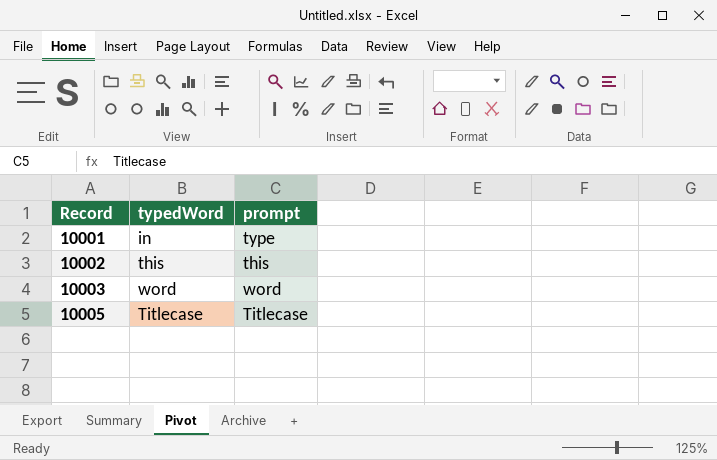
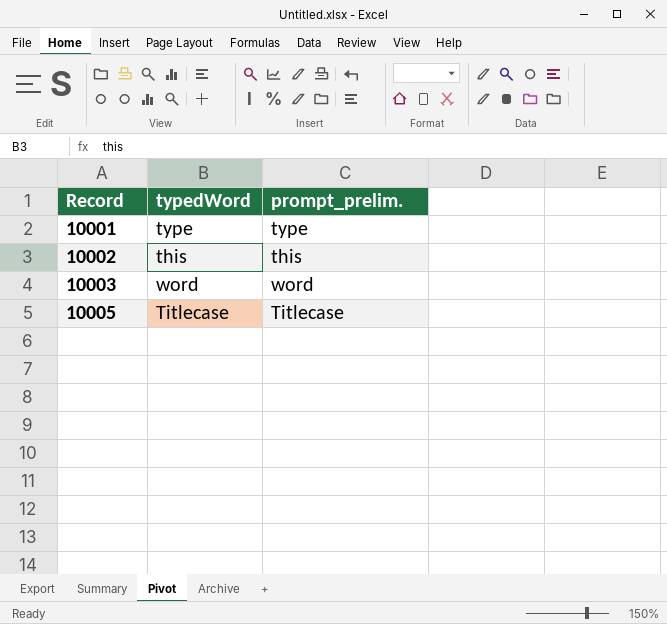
column name: prompt -> prompt_prelim.
10001 | typedWord: in -> type

